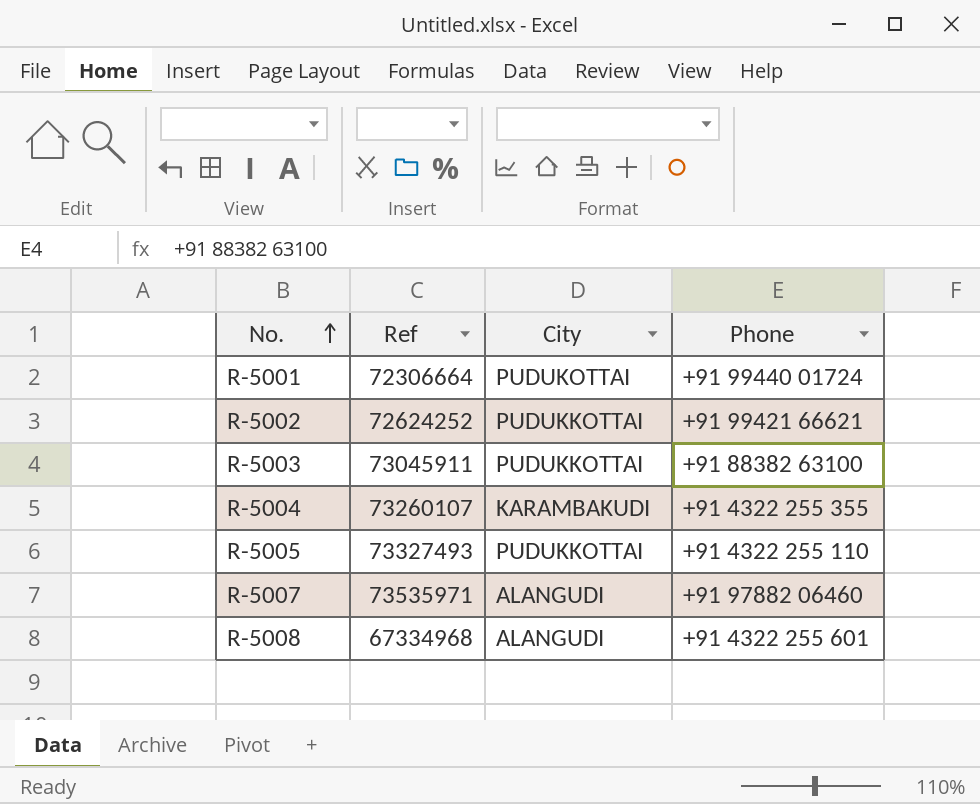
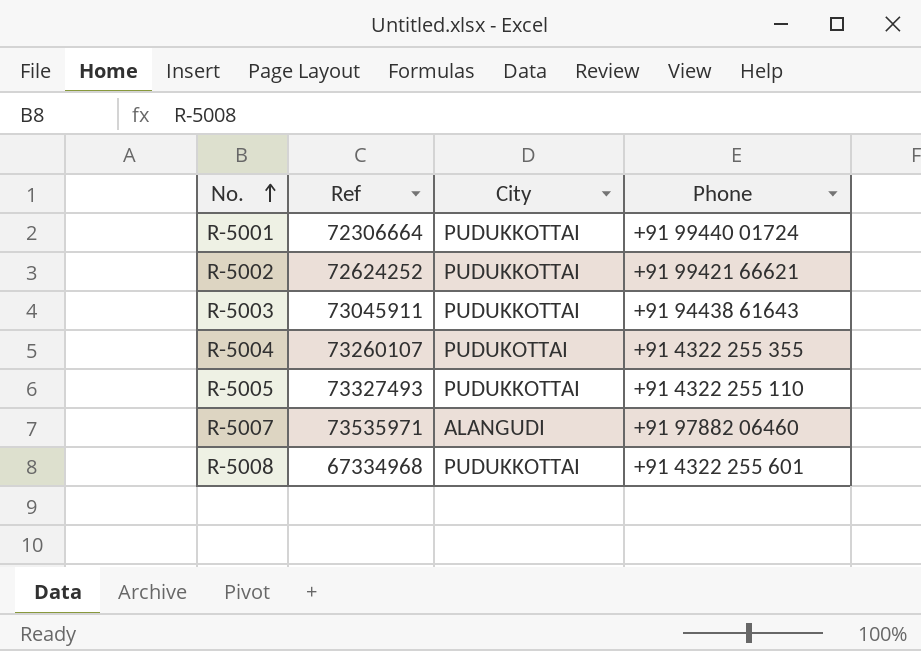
R-5001 | City: PUDUKOTTAI -> PUDUKKOTTAI
R-5003 | Phone: +91 88382 63100 -> +91 94438 61643
R-5004 | City: KARAMBAKUDI -> PUDUKOTTAI
R-5008 | City: ALANGUDI -> PUDUKKOTTAI

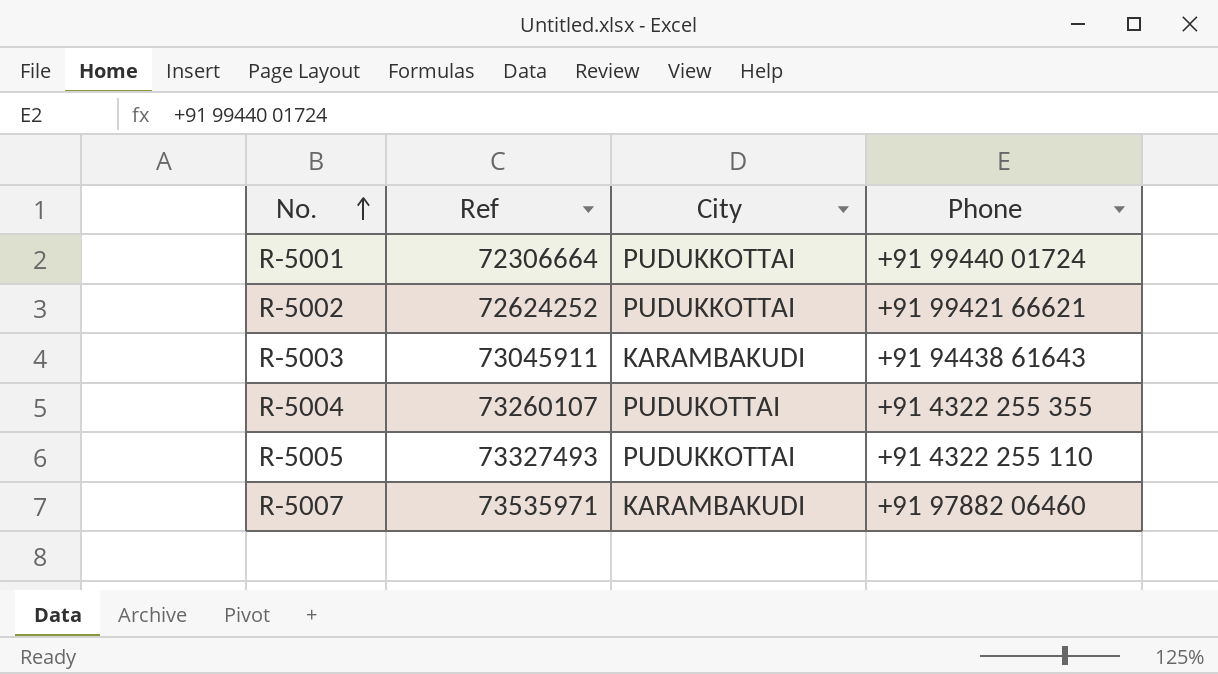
row R-5008: 67334968 | PUDUKKOTTAI | +91 4322 255 601 -> none
R-5003 | City: PUDUKKOTTAI -> KARAMBAKUDI
R-5007 | City: ALANGUDI -> KARAMBAKUDI

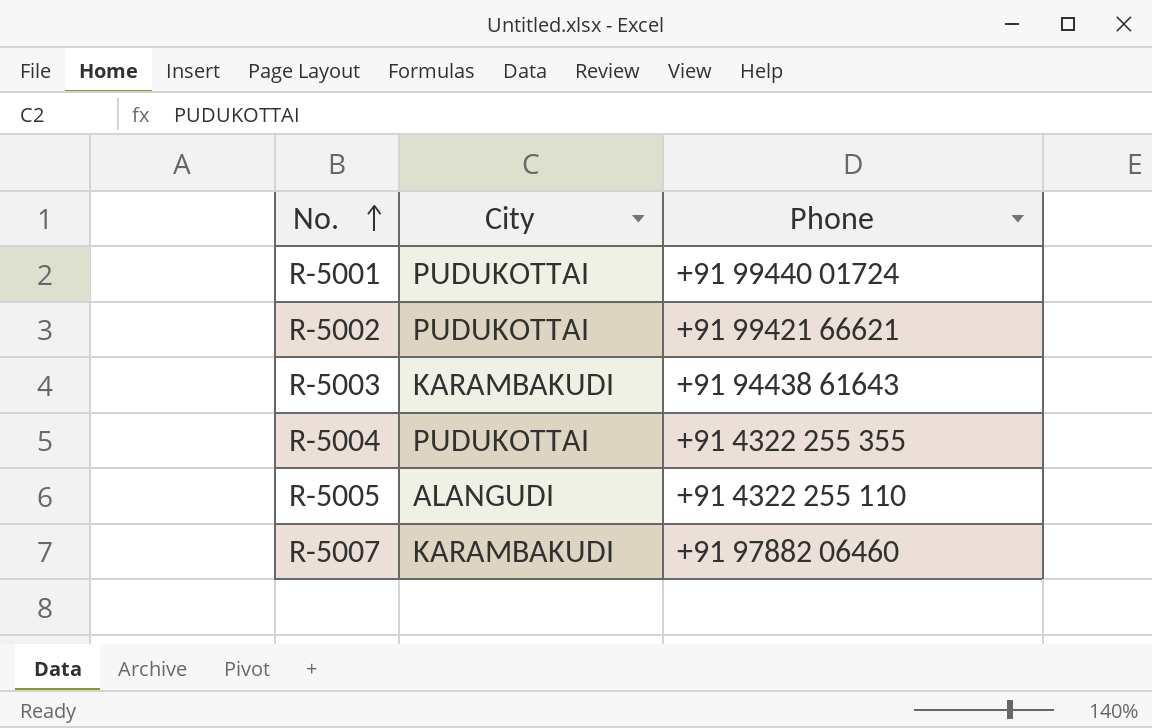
column Ref | position: 2 -> none
R-5001 | City: PUDUKKOTTAI -> PUDUKOTTAI
R-5002 | City: PUDUKKOTTAI -> PUDUKOTTAI
R-5005 | City: PUDUKKOTTAI -> ALANGUDI

